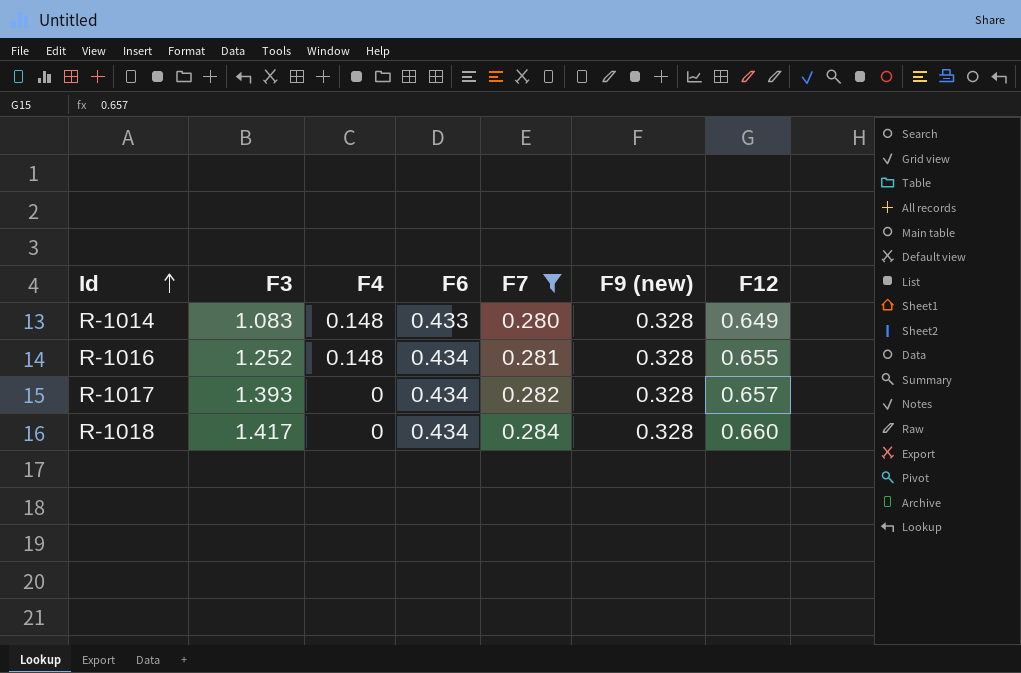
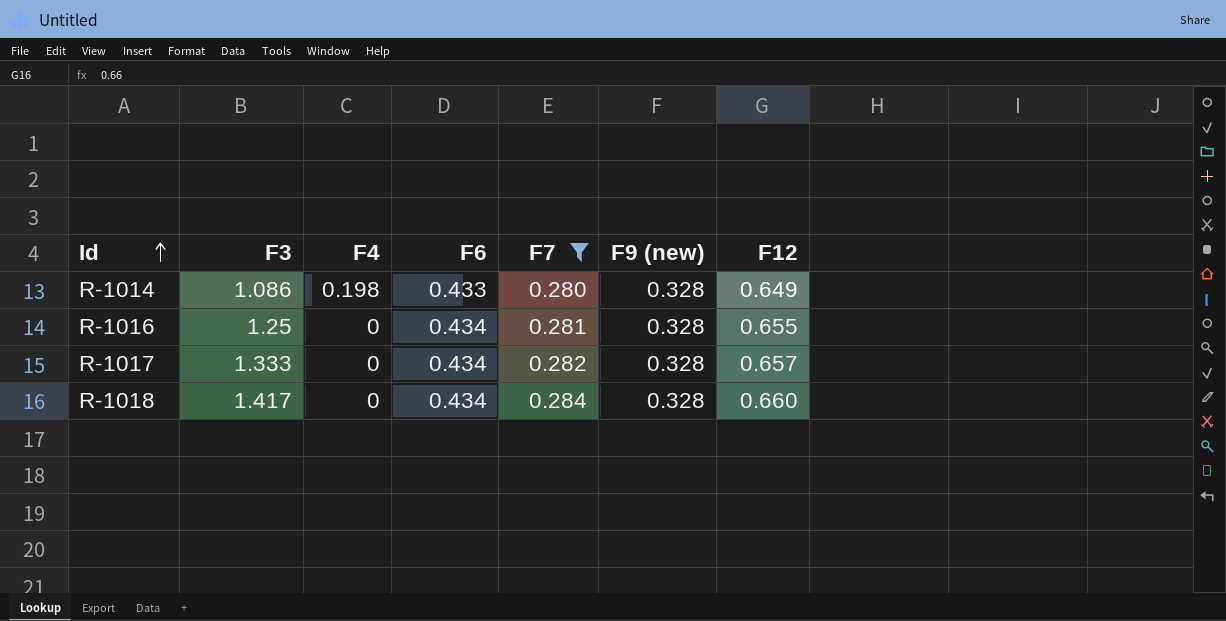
R-1014 | F3: 1.083 -> 1.086
R-1014 | F4: 0.148 -> 0.198
R-1016 | F3: 1.252 -> 1.25
R-1016 | F4: 0.148 -> 0
R-1017 | F3: 1.393 -> 1.333

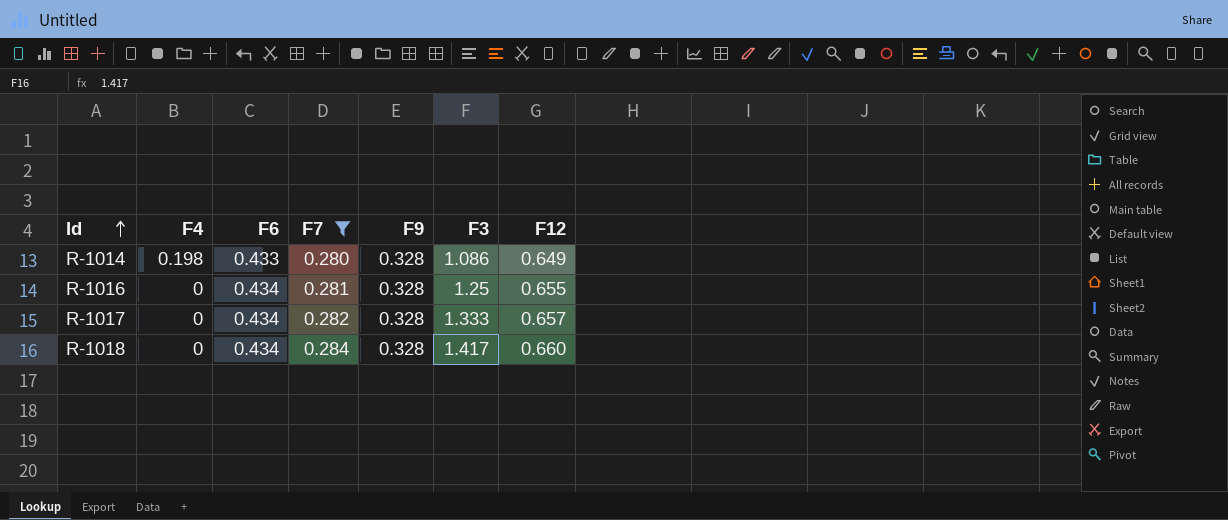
column name: F9 (new) -> F9
column F3 | position: 2 -> 6

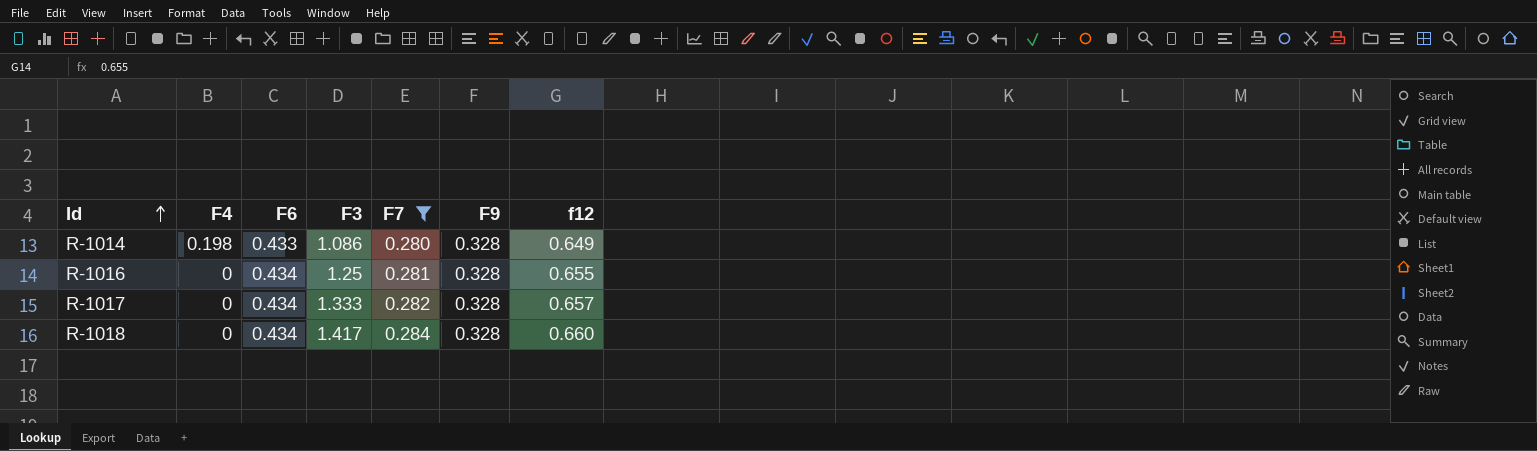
column F3 | position: 6 -> 4
column name: F12 -> f12

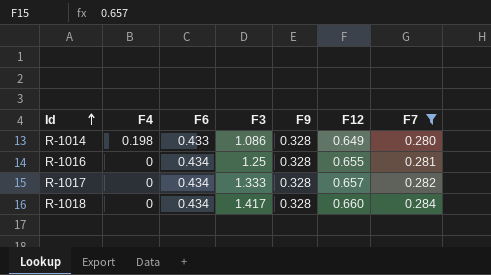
column name: f12 -> F12
column F7 | position: 5 -> 7

